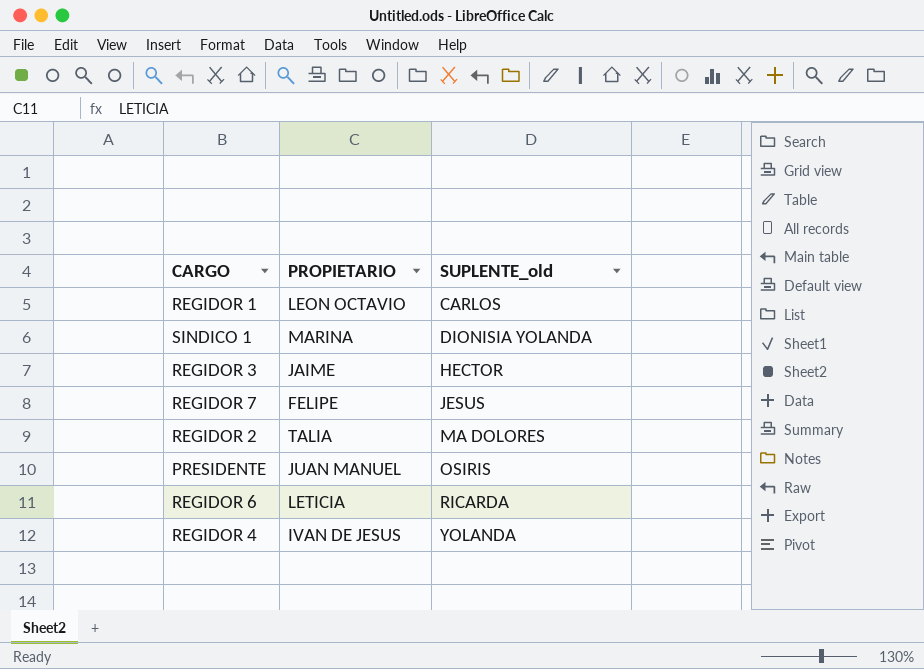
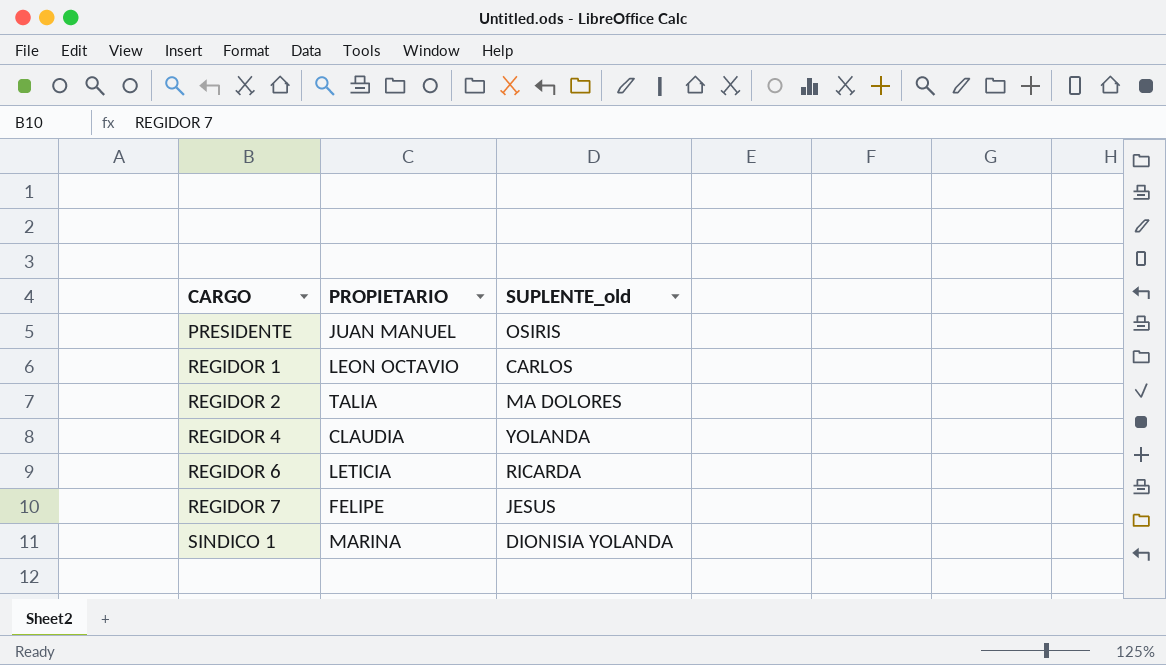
row order: SUPLENTE_old ascending -> CARGO ascending
row REGIDOR 3: JAIME | HECTOR -> none
REGIDOR 4 | PROPIETARIO: IVAN DE JESUS -> CLAUDIA

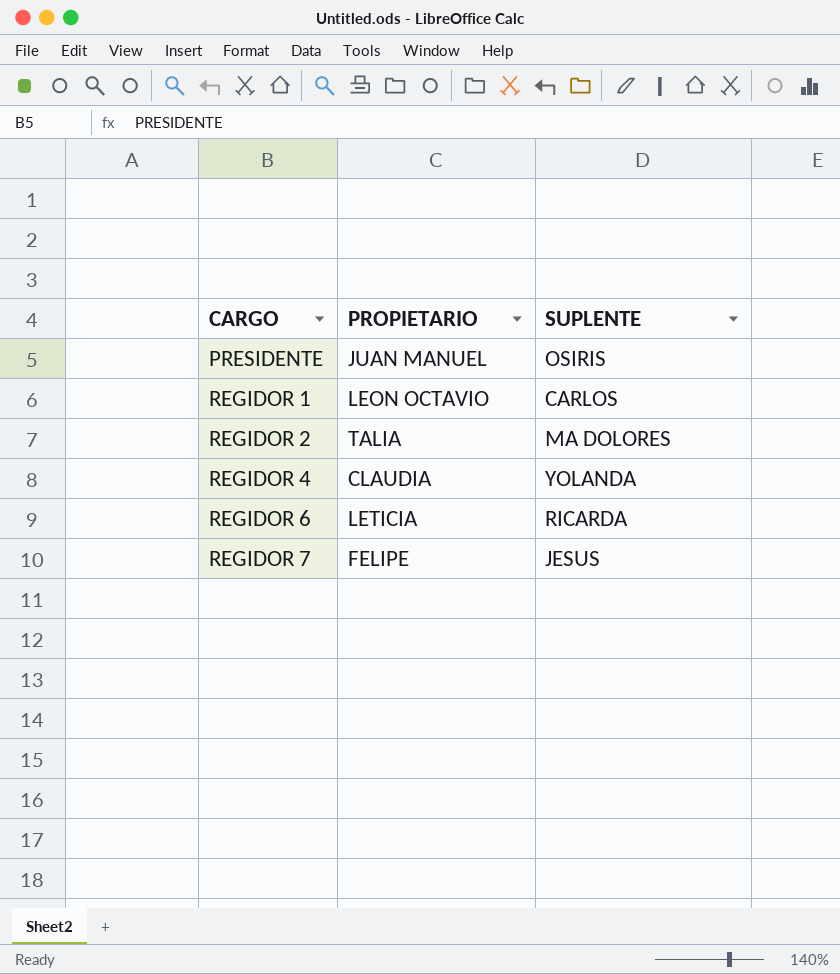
column name: SUPLENTE_old -> SUPLENTE
row SINDICO 1: MARINA | DIONISIA YOLANDA -> none

